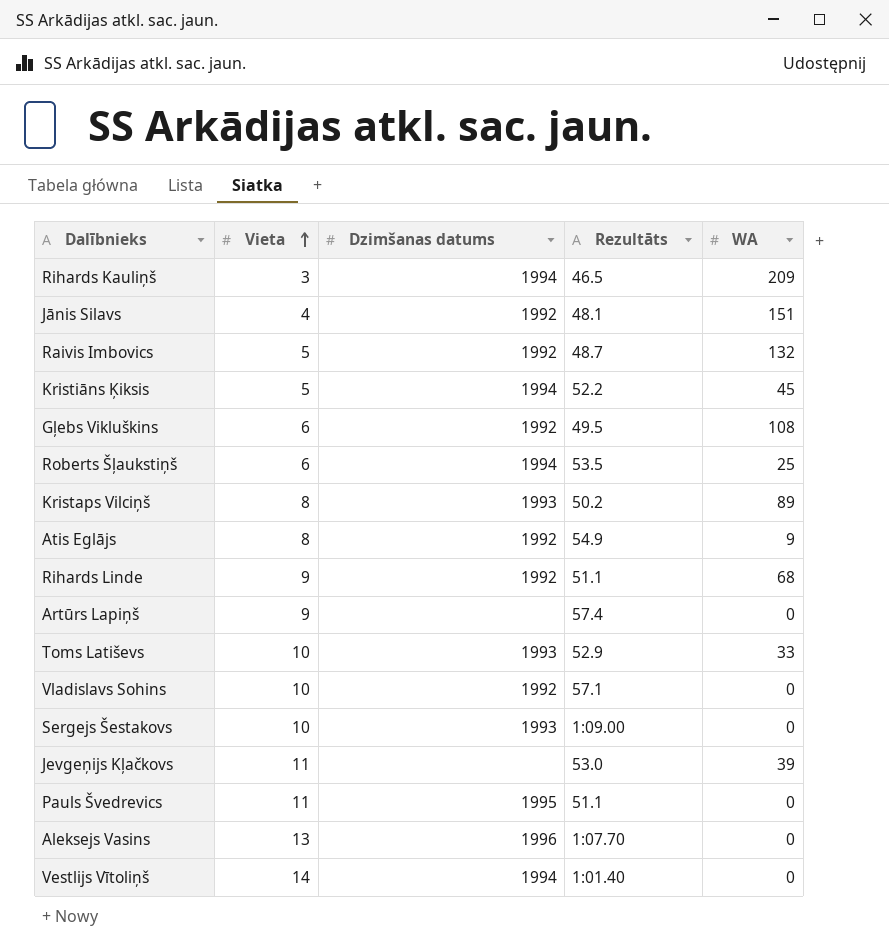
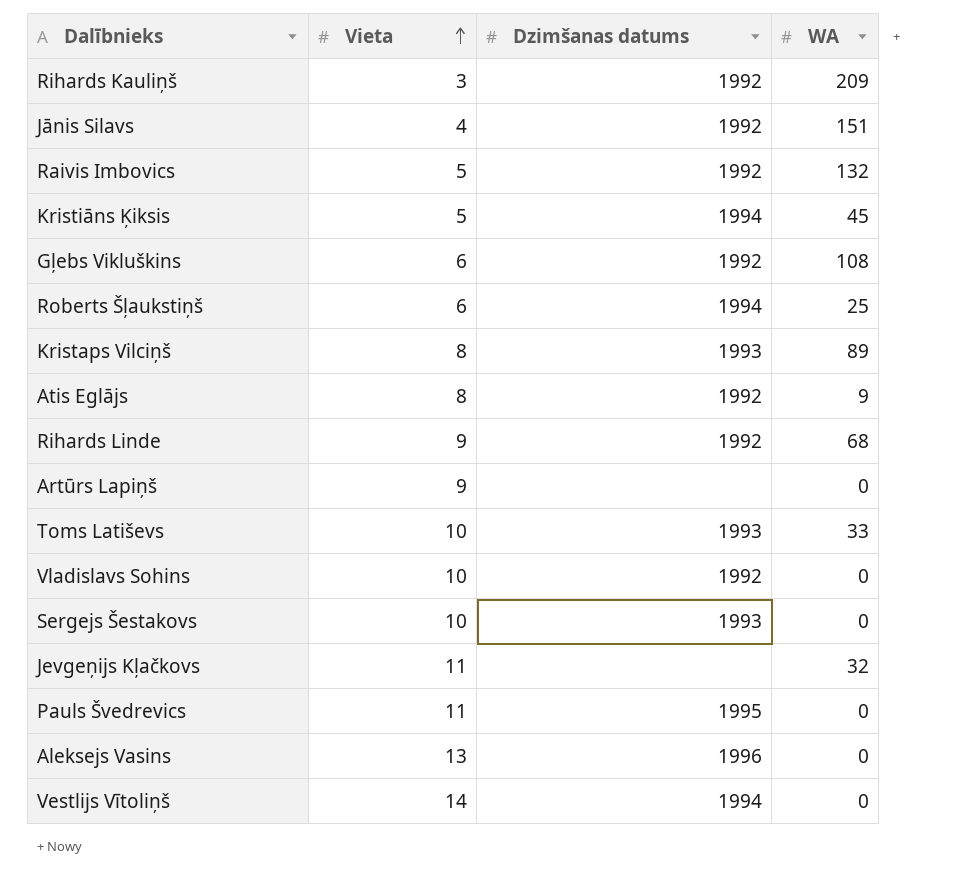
column Rezultāts | position: 4 -> none
Rihards Kauliņš | Dzimšanas datums: 1994 -> 1992
Jevgeņijs Kļačkovs | WA: 39 -> 32

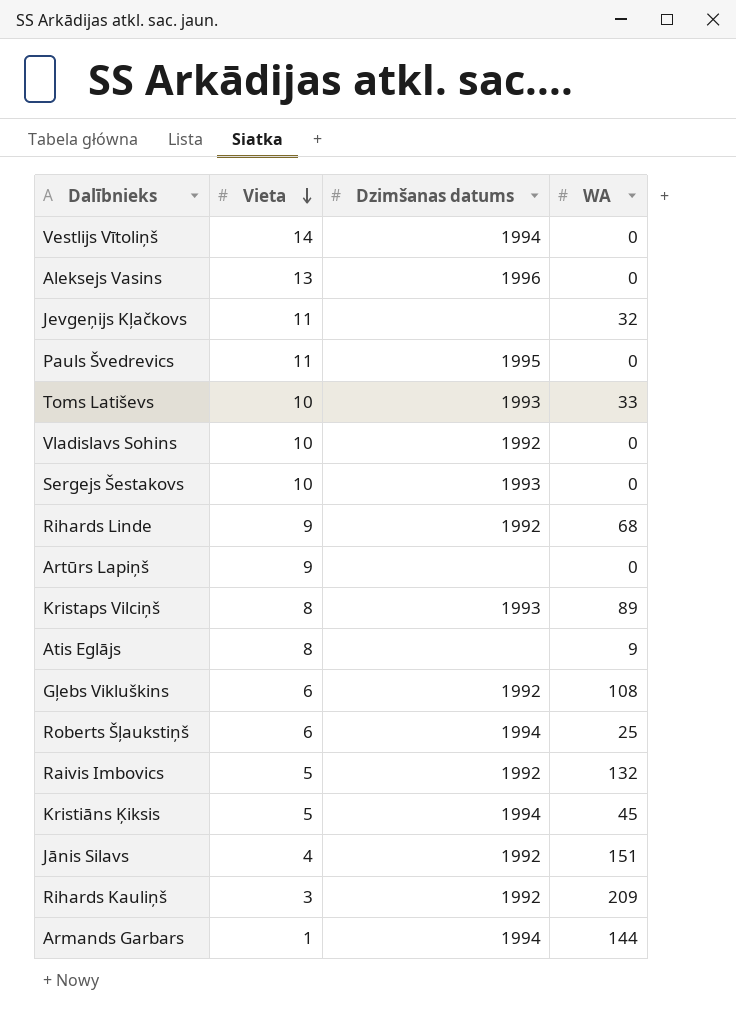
row order: Vieta ascending -> Vieta descending
Atis Eglājs | Dzimšanas datums: 1992 -> none
row Armands Garbars: none -> 1 | 1994 | 144

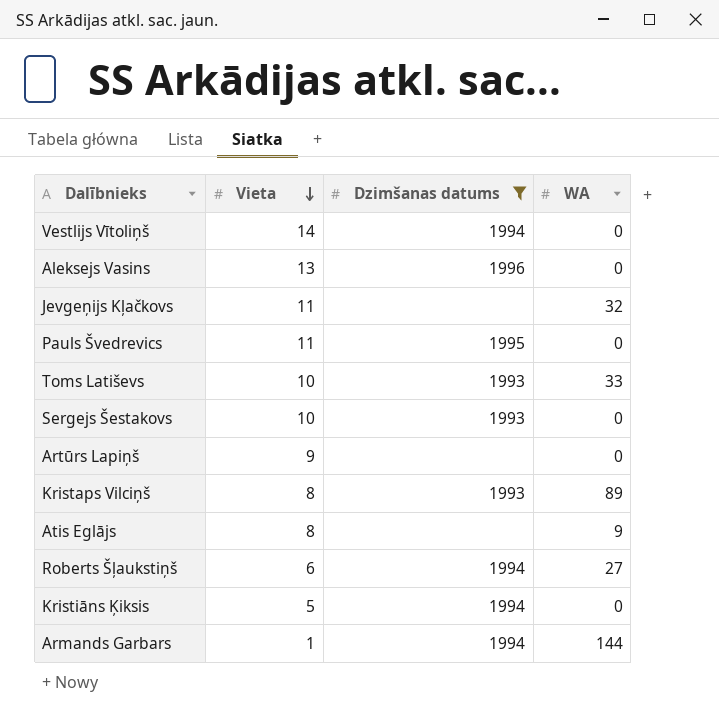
filter: none -> Dzimšanas datums != 1992
Roberts Šļaukstiņš | WA: 25 -> 27
Kristiāns Ķiksis | WA: 45 -> 0

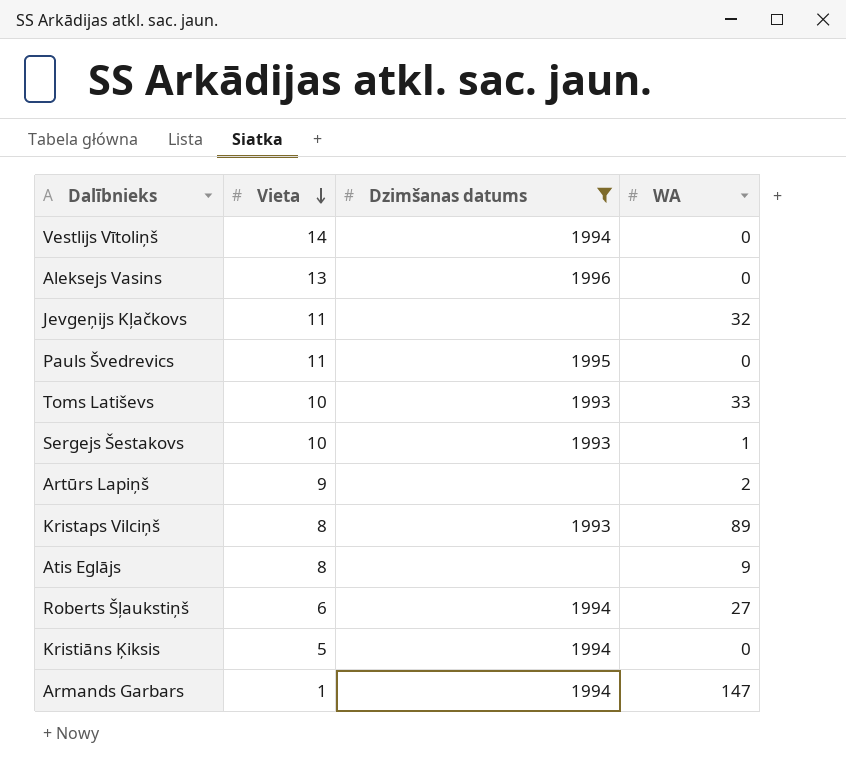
Sergejs Šestakovs | WA: 0 -> 1
Artūrs Lapiņš | WA: 0 -> 2
Armands Garbars | WA: 144 -> 147

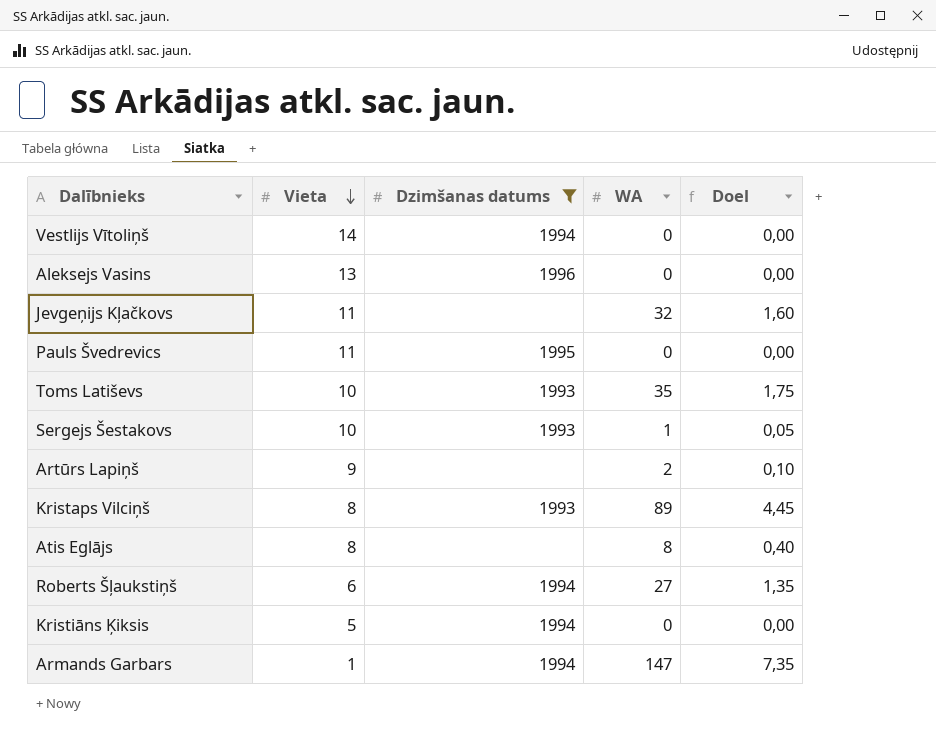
column Doel | formula: none -> [WA] * 0,05
Toms Latiševs | WA: 33 -> 35
Atis Eglājs | WA: 9 -> 8

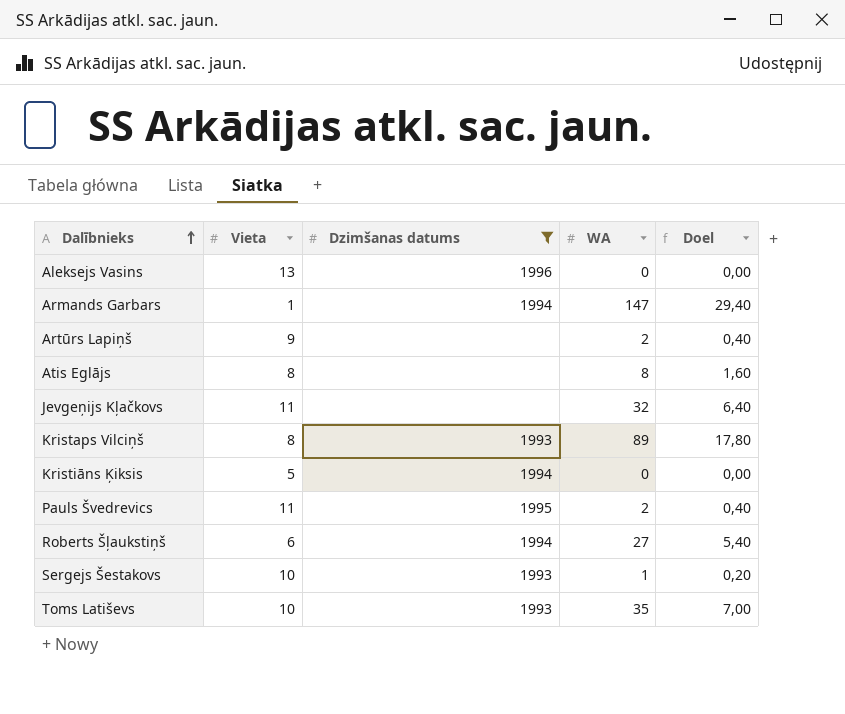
row order: Vieta descending -> Dalībnieks ascending
column Doel | formula: [WA] * 0,05 -> [WA] * 0,2
row Vestlijs Vītoliņš: 14 | 1994 | 0 | 0,00 -> none
Pauls Švedrevics | WA: 0 -> 2

